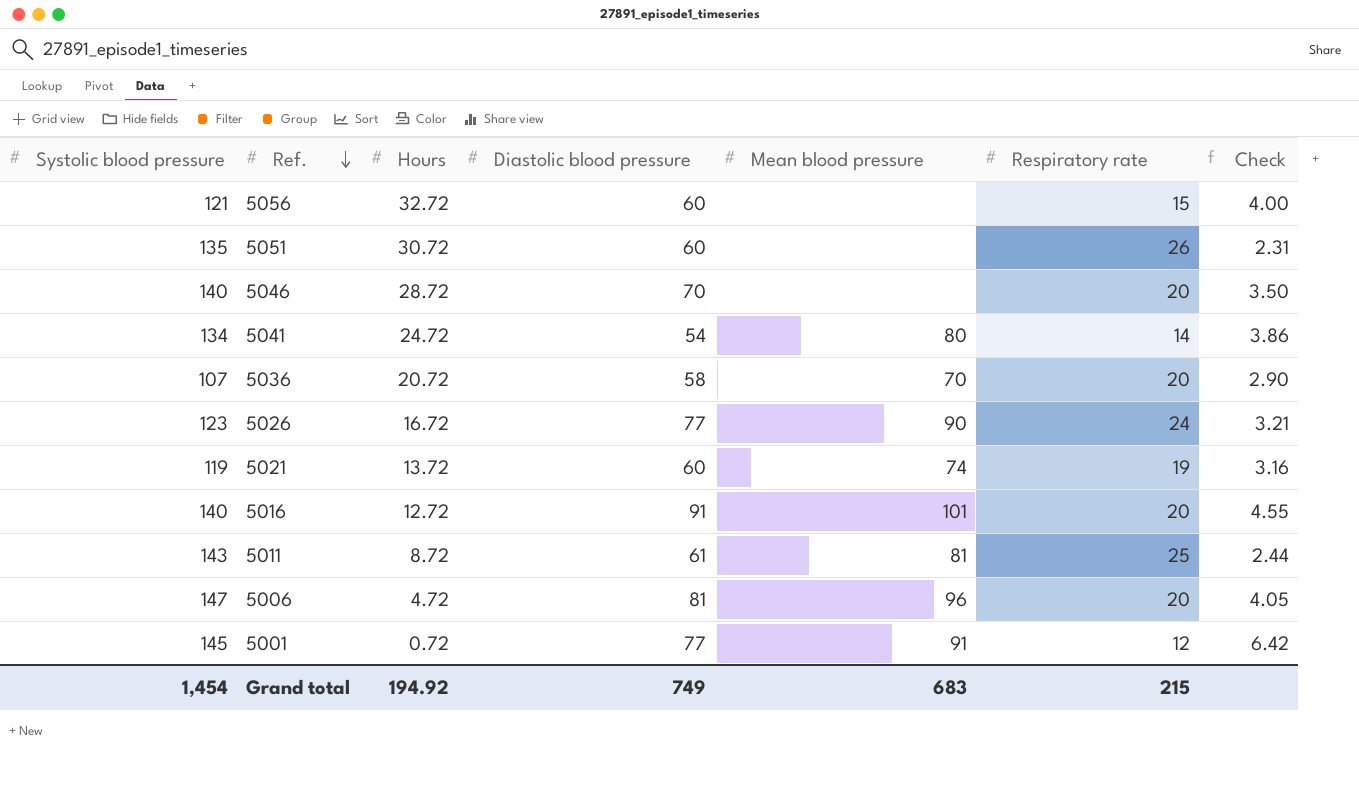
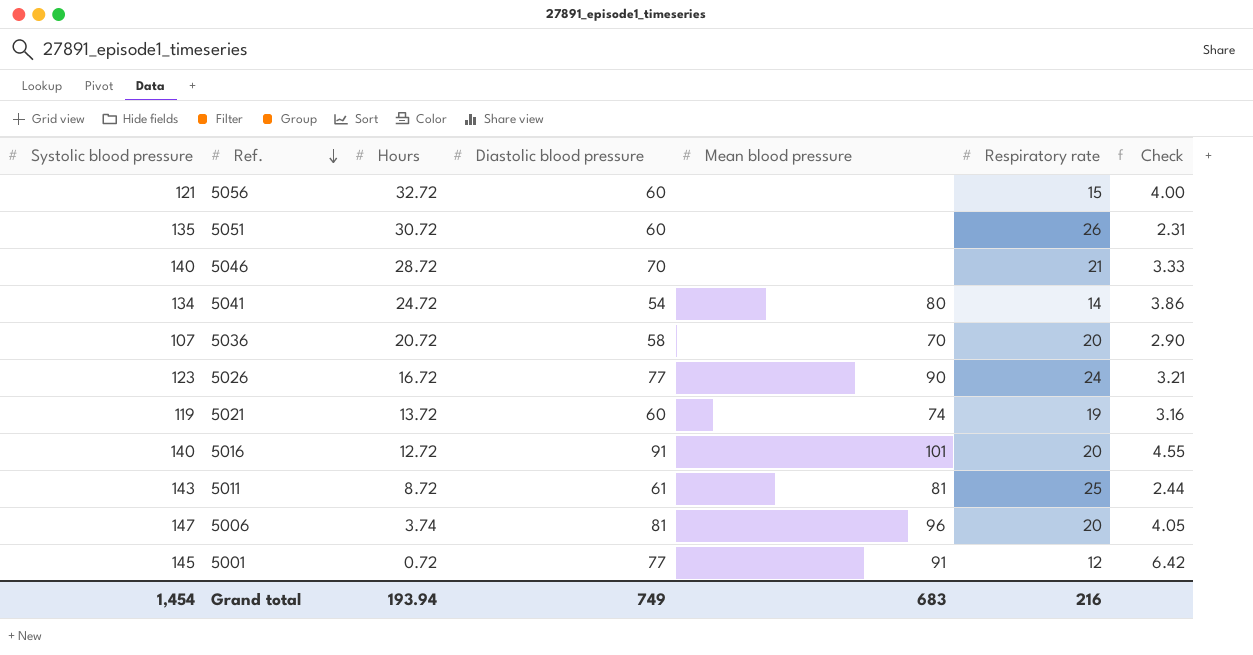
5046 | Respiratory rate: 20 -> 21
5046 | Check: 3.50 -> 3.33
5006 | Hours: 4.72 -> 3.74
Grand total | Hours: 194.92 -> 193.94
Grand total | Respiratory rate: 215 -> 216

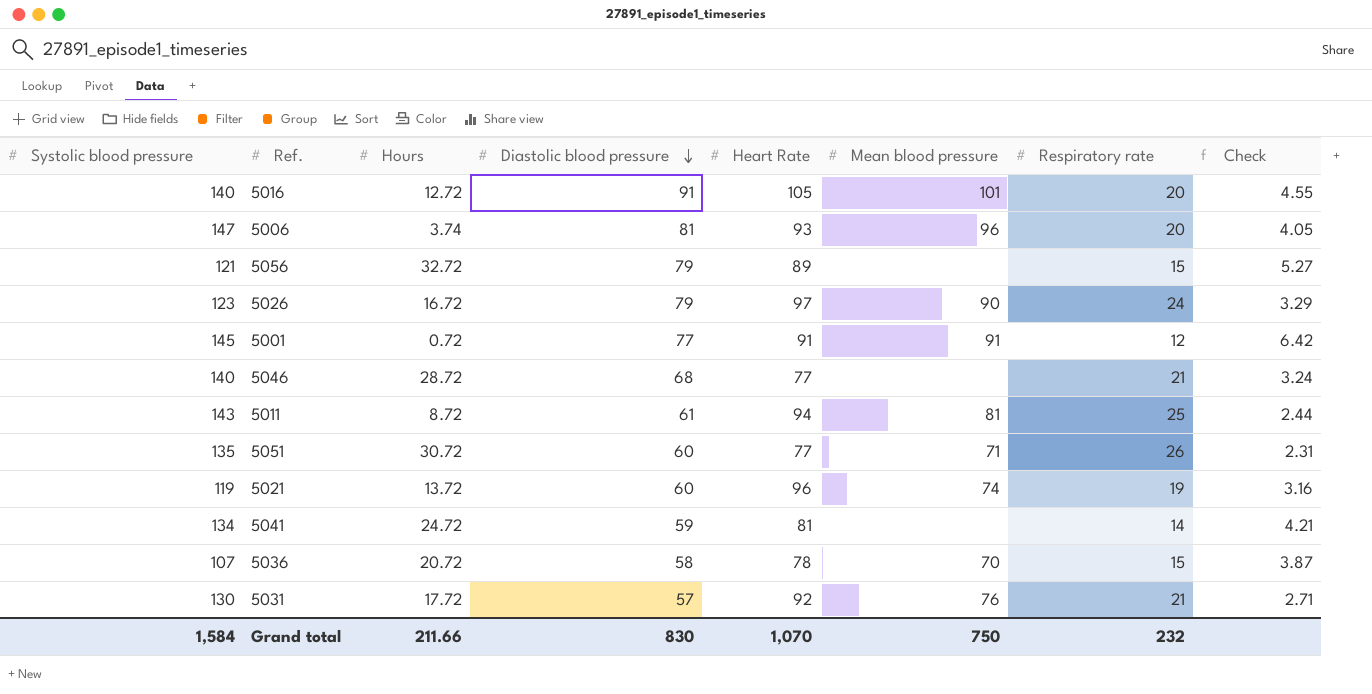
row order: Ref. descending -> Diastolic blood pressure descending
column Heart Rate | position: none -> 5
5056 | Diastolic blood pressure: 60 -> 79
5056 | Check: 4.00 -> 5.27
5026 | Diastolic blood pressure: 77 -> 79
5026 | Check: 3.21 -> 3.29
5046 | Diastolic blood pressure: 70 -> 68
5046 | Check: 3.33 -> 3.24
5051 | Mean blood pressure: none -> 71
5041 | Diastolic blood pressure: 54 -> 59
5041 | Mean blood pressure: 80 -> none
5041 | Check: 3.86 -> 4.21
5036 | Respiratory rate: 20 -> 15
5036 | Check: 2.90 -> 3.87
row 5031: none -> 130 | 17.72 | 57 | 92 | 76 | 21 | 2.71
Grand total | Systolic blood pressure: 1,454 -> 1,584
Grand total | Hours: 193.94 -> 211.66
Grand total | Diastolic blood pressure: 749 -> 830
Grand total | Mean blood pressure: 683 -> 750
Grand total | Respiratory rate: 216 -> 232

